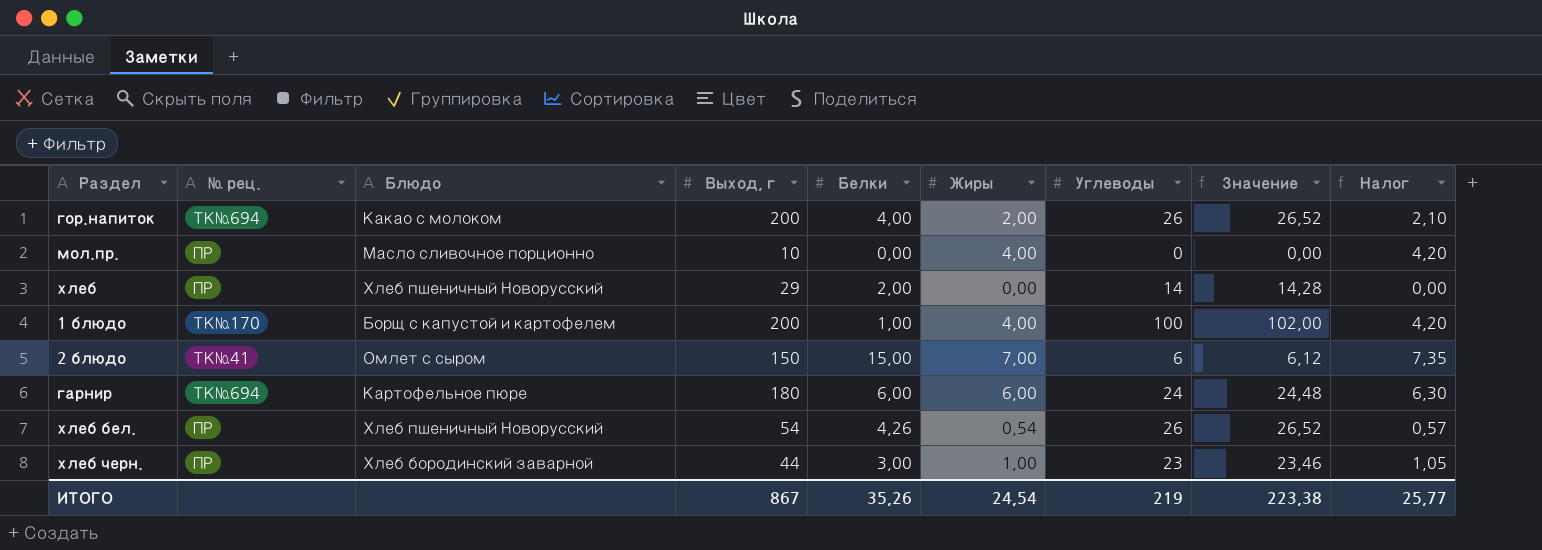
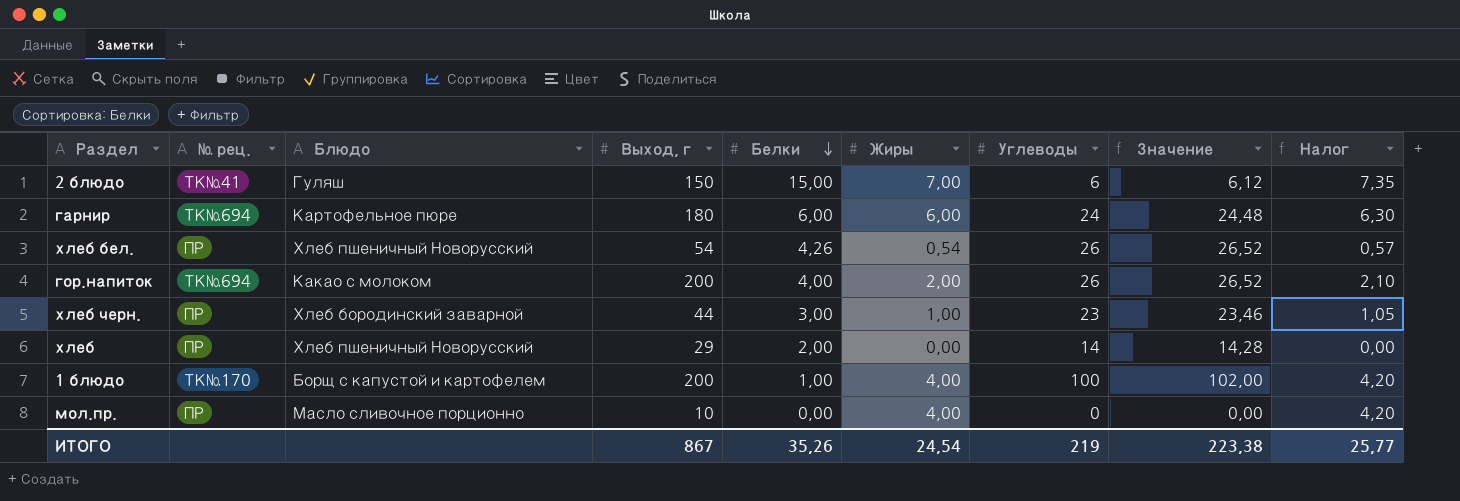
row order: none -> Белки descending
2 блюдо | Блюдо: Омлет с сыром -> Гуляш

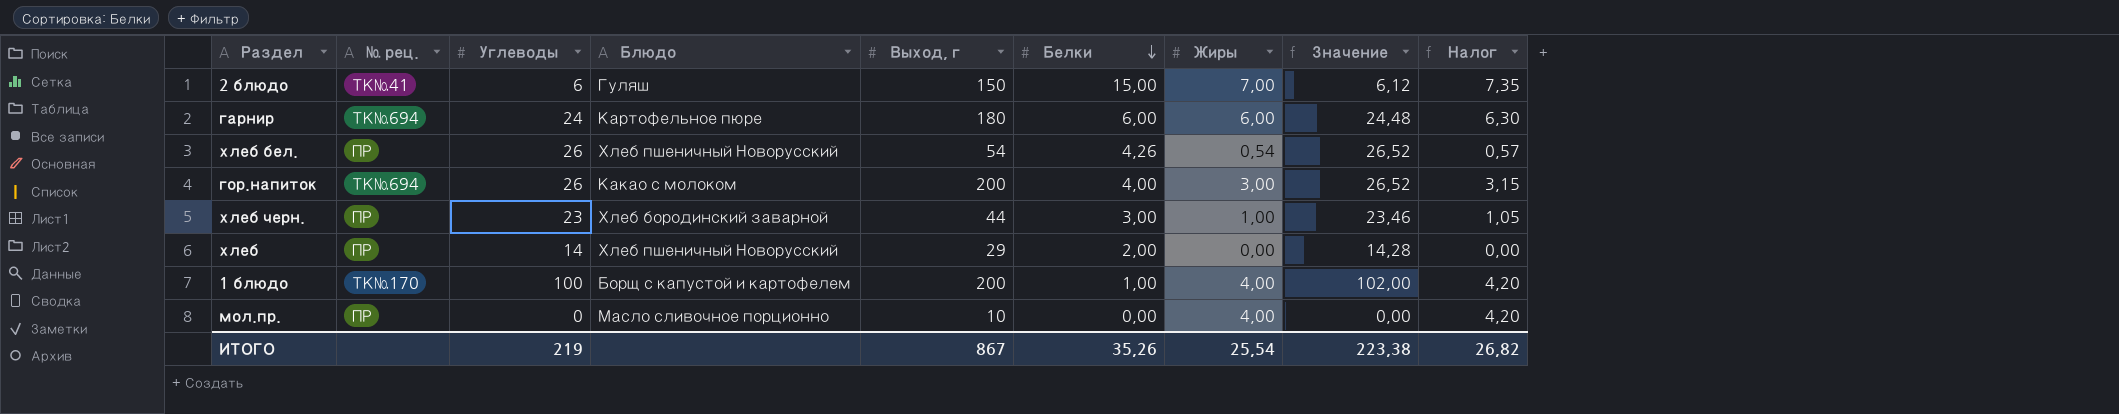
column Углеводы | position: 7 -> 3
гор.напиток | Жиры: 2,00 -> 3,00
гор.напиток | Налог: 2,10 -> 3,15
ИТОГО | Жиры: 24,54 -> 25,54
ИТОГО | Налог: 25,77 -> 26,82

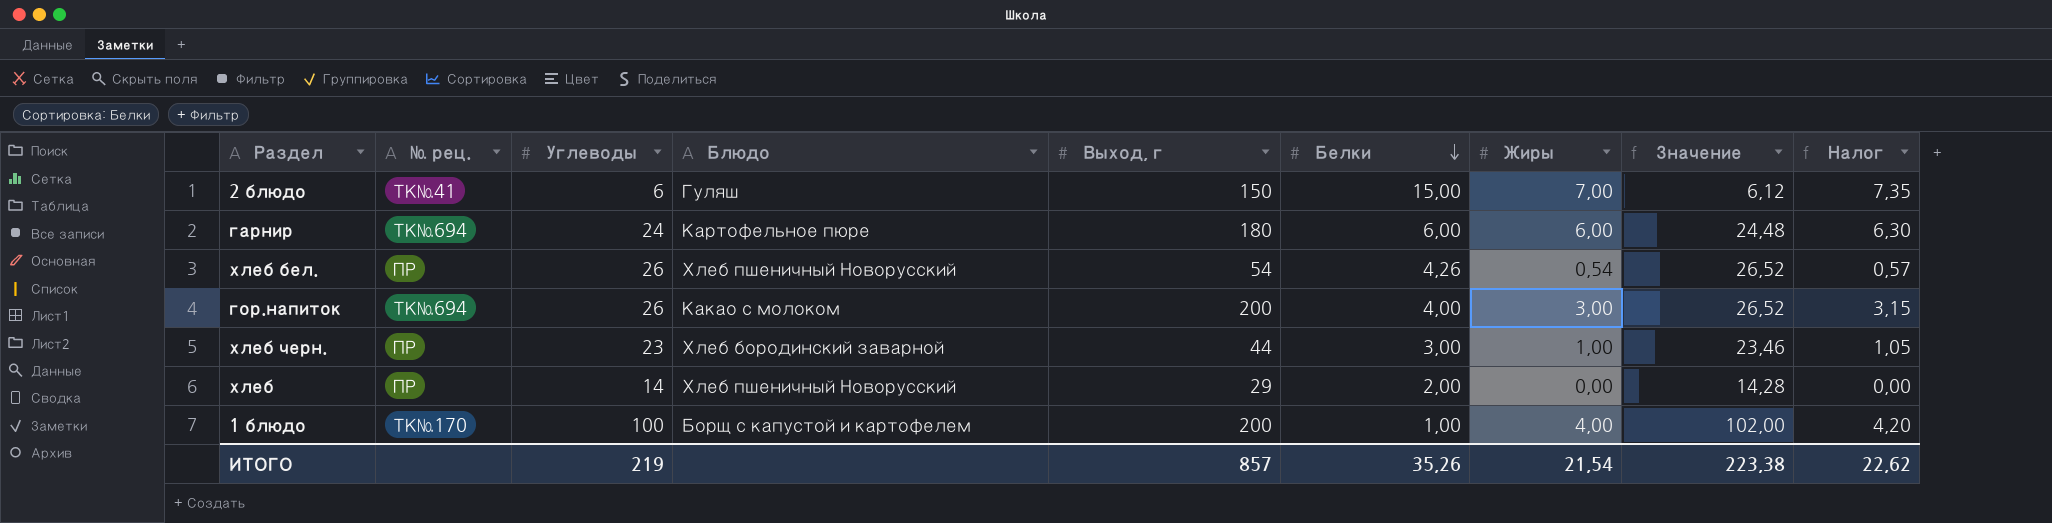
row мол.пр.: ПР | 0 | Масло сливочное порционно | 10 | 0,00 | 4,00 | 0,00 | 4,20 -> none
ИТОГО | Выход, г: 867 -> 857
ИТОГО | Жиры: 25,54 -> 21,54
ИТОГО | Налог: 26,82 -> 22,62

